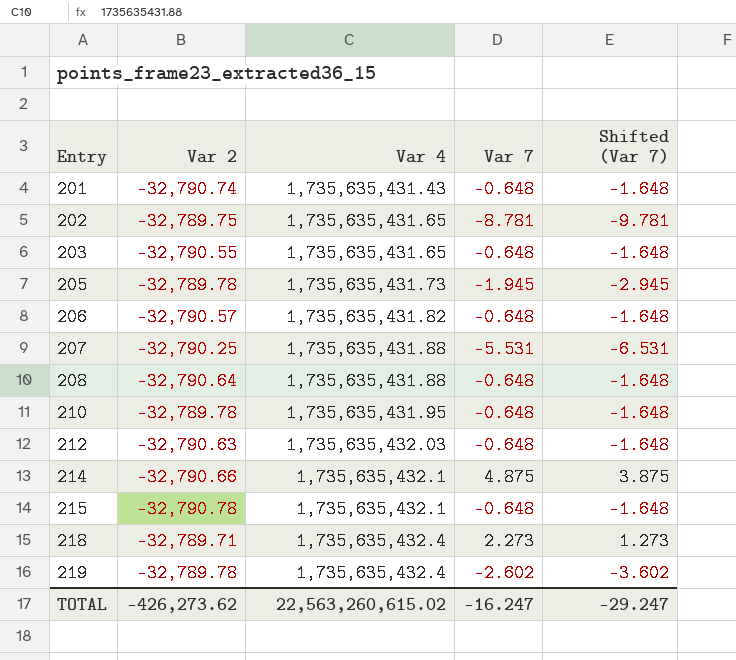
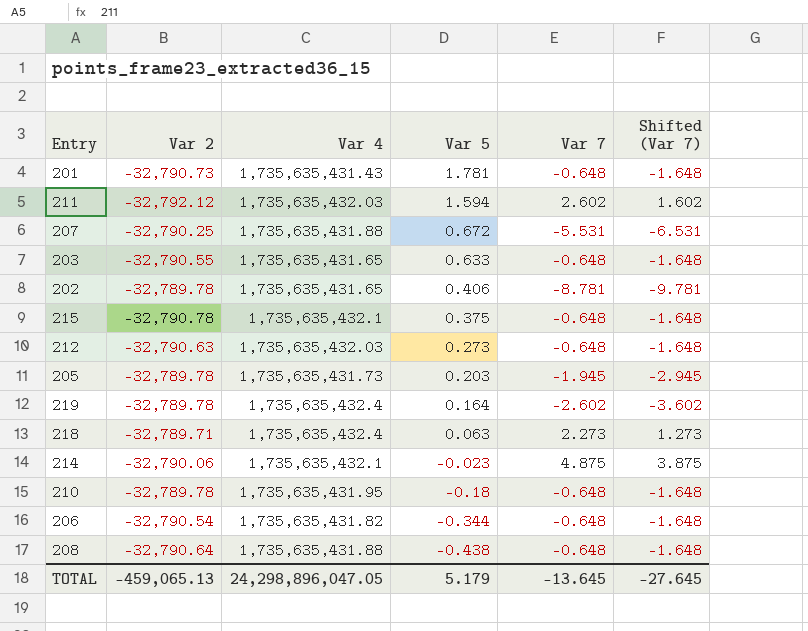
row order: Entry ascending -> Var 5 descending
column Var 5 | position: none -> 4
201 | Var 2: -32,790.74 -> -32,790.73
row 211: none -> -32,792.12 | 1,735,635,432.03 | 1.594 | 2.602 | 1.602
202 | Var 2: -32,789.75 -> -32,789.78
214 | Var 2: -32,790.66 -> -32,790.06
206 | Var 2: -32,790.57 -> -32,790.54
TOTAL | Var 2: -426,273.62 -> -459,065.13
TOTAL | Var 4: 22,563,260,615.02 -> 24,298,896,047.05
TOTAL | Var 7: -16.247 -> -13.645
TOTAL | Shifted (Var 7): -29.247 -> -27.645

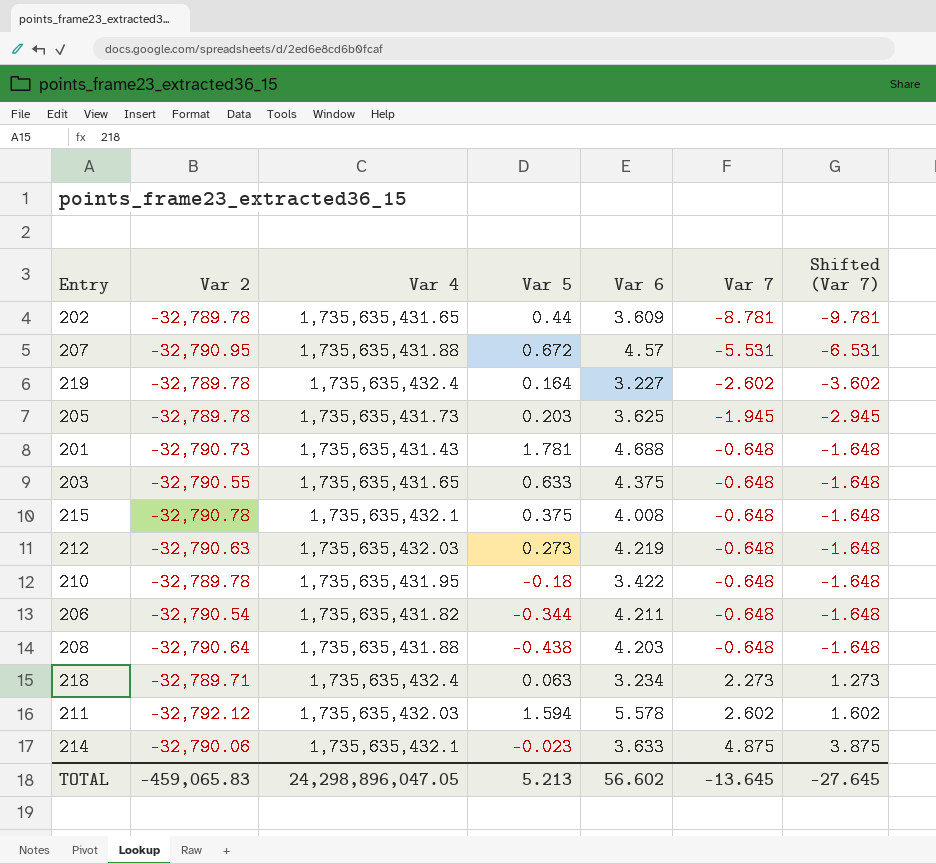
row order: Var 5 descending -> Var 7 ascending
column Var 6 | position: none -> 5
202 | Var 5: 0.406 -> 0.44
207 | Var 2: -32,790.25 -> -32,790.95
TOTAL | Var 2: -459,065.13 -> -459,065.83
TOTAL | Var 5: 5.179 -> 5.213

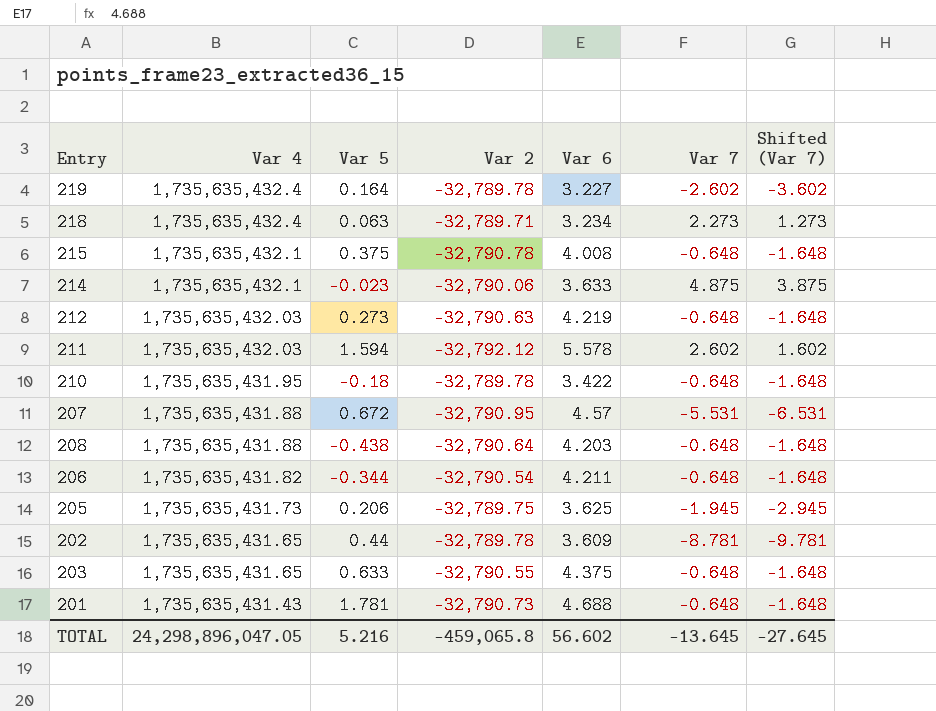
row order: Var 7 ascending -> Var 4 descending
column Var 2 | position: 2 -> 4
205 | Var 5: 0.203 -> 0.206
205 | Var 2: -32,789.78 -> -32,789.75
TOTAL | Var 5: 5.213 -> 5.216
TOTAL | Var 2: -459,065.83 -> -459,065.8

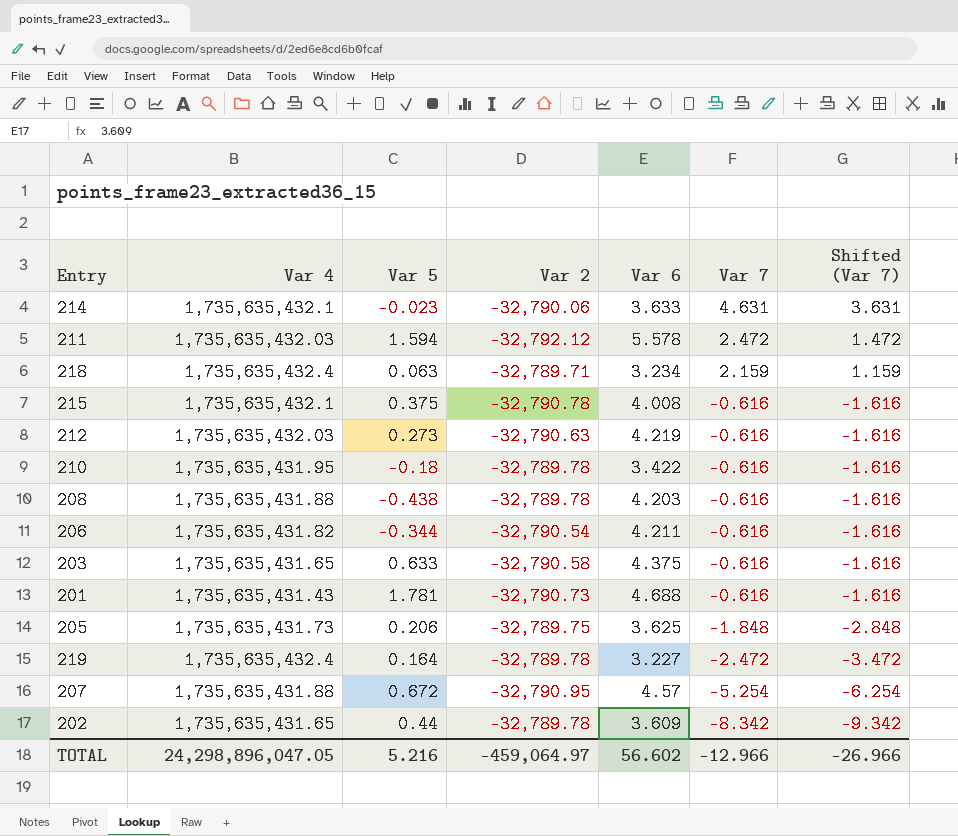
row order: Var 4 descending -> Var 7 descending
214 | Var 7: 4.875 -> 4.631
214 | Shifted (Var 7): 3.875 -> 3.631
211 | Var 7: 2.602 -> 2.472
211 | Shifted (Var 7): 1.602 -> 1.472
218 | Var 7: 2.273 -> 2.159
218 | Shifted (Var 7): 1.273 -> 1.159
215 | Var 7: -0.648 -> -0.616
215 | Shifted (Var 7): -1.648 -> -1.616
212 | Var 7: -0.648 -> -0.616
212 | Shifted (Var 7): -1.648 -> -1.616
210 | Var 7: -0.648 -> -0.616
210 | Shifted (Var 7): -1.648 -> -1.616
208 | Var 2: -32,790.64 -> -32,789.78
208 | Var 7: -0.648 -> -0.616
208 | Shifted (Var 7): -1.648 -> -1.616
206 | Var 7: -0.648 -> -0.616
206 | Shifted (Var 7): -1.648 -> -1.616
203 | Var 2: -32,790.55 -> -32,790.58
203 | Var 7: -0.648 -> -0.616
203 | Shifted (Var 7): -1.648 -> -1.616
201 | Var 7: -0.648 -> -0.616
201 | Shifted (Var 7): -1.648 -> -1.616
205 | Var 7: -1.945 -> -1.848
205 | Shifted (Var 7): -2.945 -> -2.848
219 | Var 7: -2.602 -> -2.472
219 | Shifted (Var 7): -3.602 -> -3.472
207 | Var 7: -5.531 -> -5.254
207 | Shifted (Var 7): -6.531 -> -6.254
202 | Var 7: -8.781 -> -8.342
202 | Shifted (Var 7): -9.781 -> -9.342
TOTAL | Var 2: -459,065.8 -> -459,064.97
TOTAL | Var 7: -13.645 -> -12.966
TOTAL | Shifted (Var 7): -27.645 -> -26.966

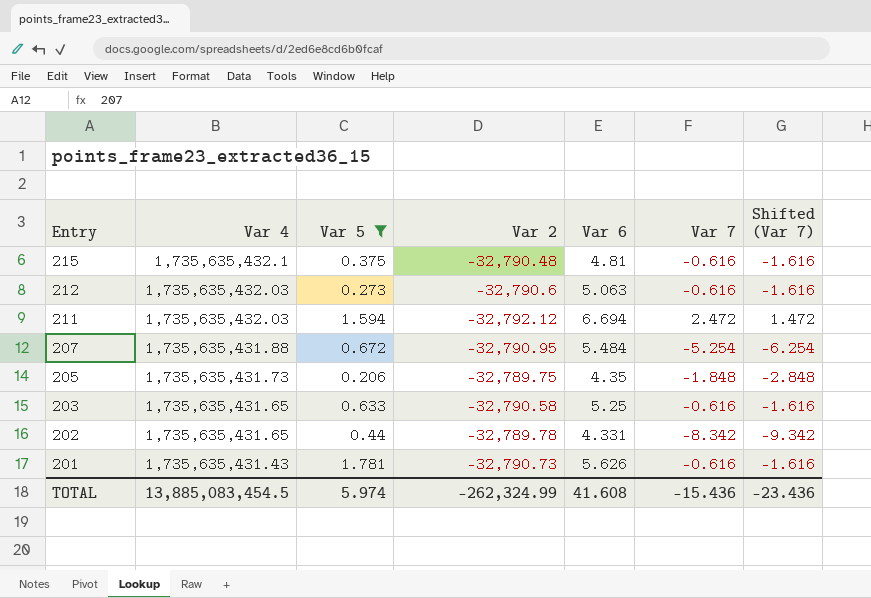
filter: none -> Var 5 >= 0.206
row order: Var 7 descending -> Entry descending
215 | Var 2: -32,790.78 -> -32,790.48
215 | Var 6: 4.008 -> 4.81
212 | Var 2: -32,790.63 -> -32,790.6
212 | Var 6: 4.219 -> 5.063
211 | Var 6: 5.578 -> 6.694
207 | Var 6: 4.57 -> 5.484
205 | Var 6: 3.625 -> 4.35
203 | Var 6: 4.375 -> 5.25
202 | Var 6: 3.609 -> 4.331
201 | Var 6: 4.688 -> 5.626
TOTAL | Var 4: 24,298,896,047.05 -> 13,885,083,454.5
TOTAL | Var 5: 5.216 -> 5.974
TOTAL | Var 2: -459,064.97 -> -262,324.99
TOTAL | Var 6: 56.602 -> 41.608
TOTAL | Var 7: -12.966 -> -15.436
TOTAL | Shifted (Var 7): -26.966 -> -23.436

